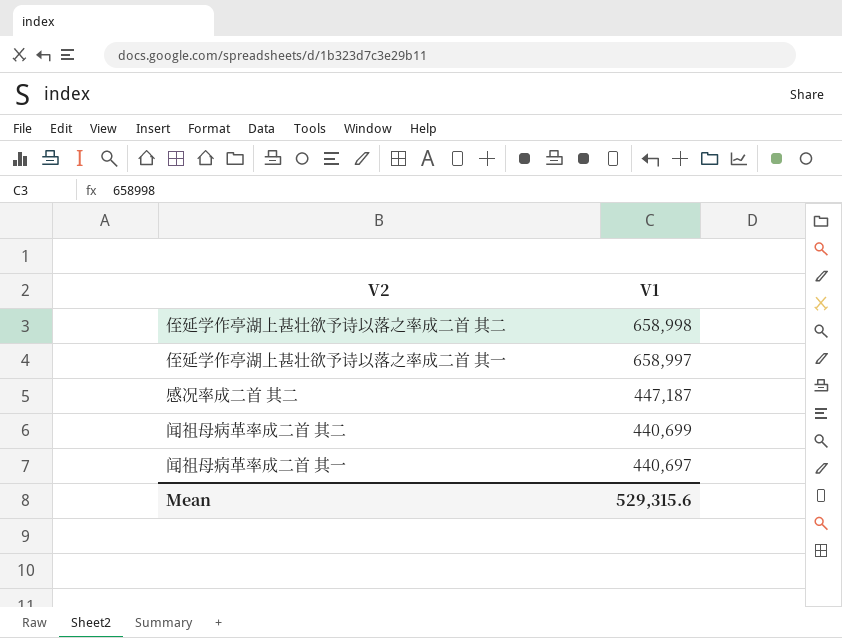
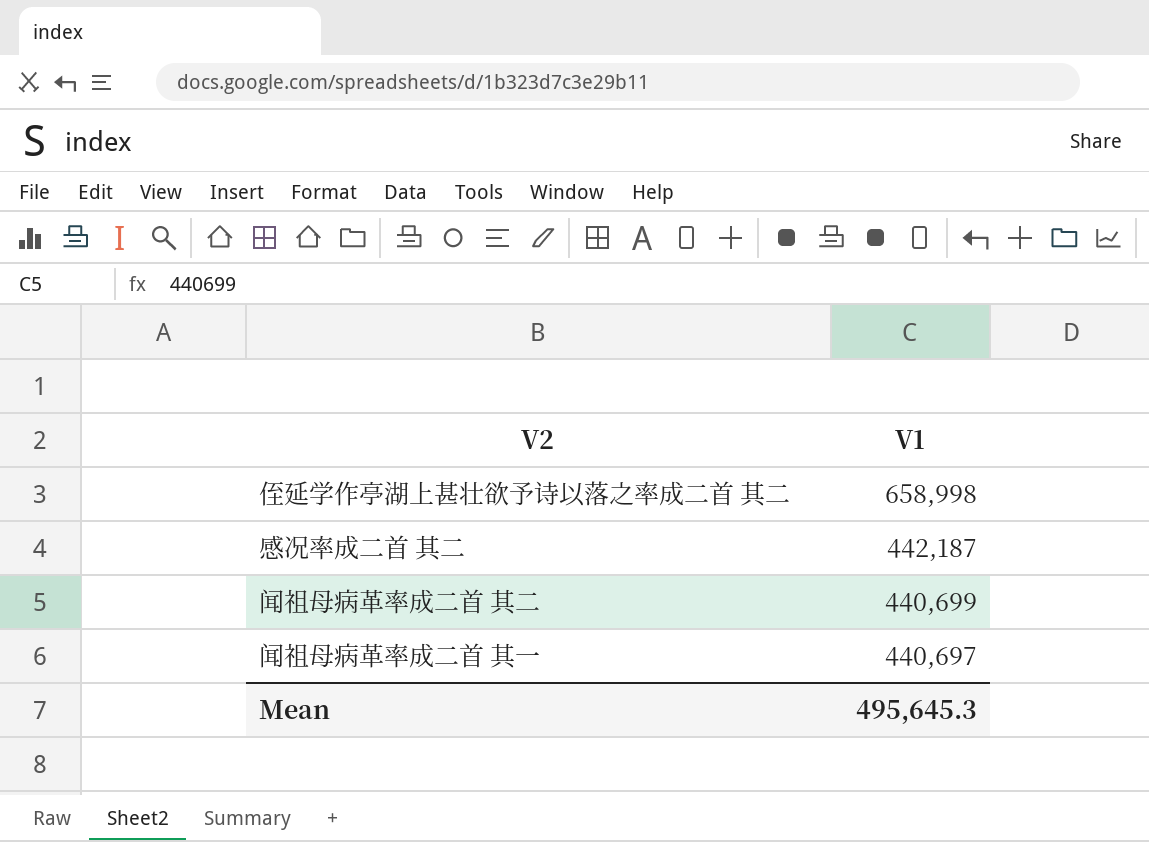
row 侄延学作亭湖上甚壮欲予诗以落之率成二首 其一: 658,997 -> none
感况率成二首 其二 | V1: 447,187 -> 442,187
Mean | V1: 529,315.6 -> 495,645.3

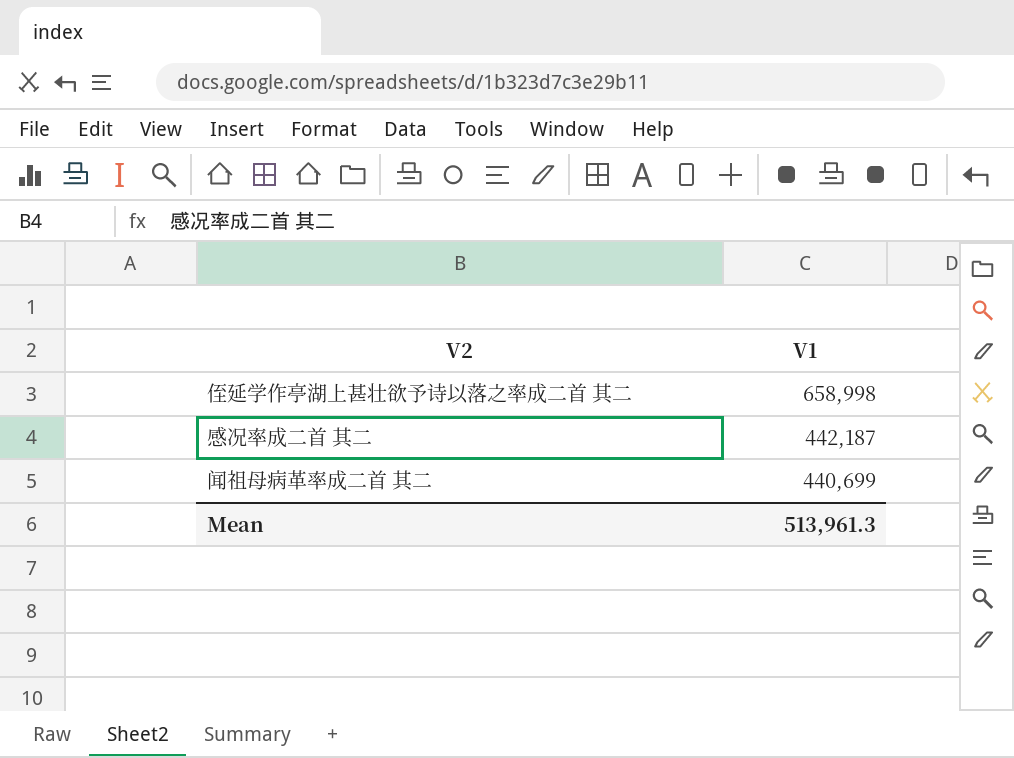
row 闻祖母病革率成二首 其一: 440,697 -> none
Mean | V1: 495,645.3 -> 513,961.3

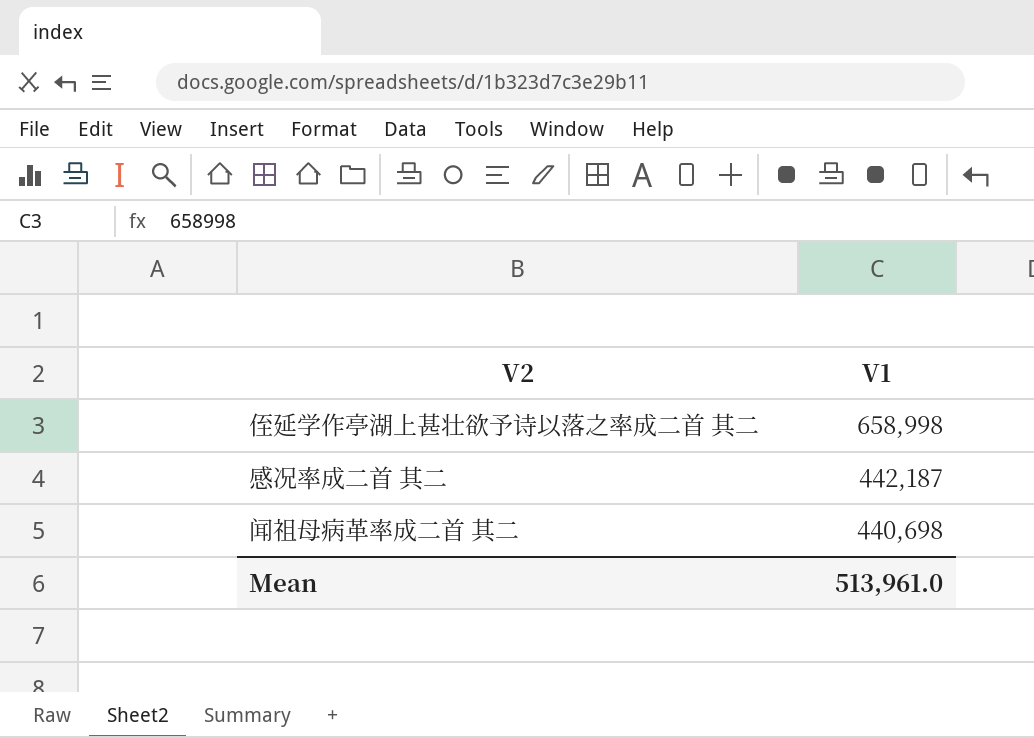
闻祖母病革率成二首 其二 | V1: 440,699 -> 440,698
Mean | V1: 513,961.3 -> 513,961.0

